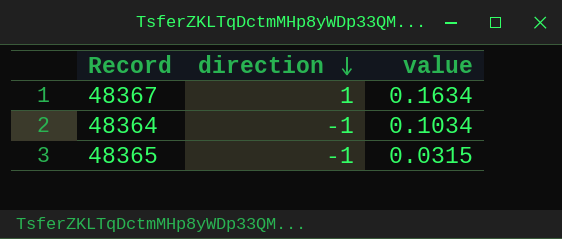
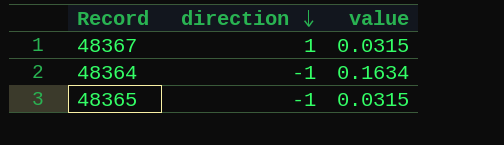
48367 | value: 0.1634 -> 0.0315
48364 | value: 0.1034 -> 0.1634

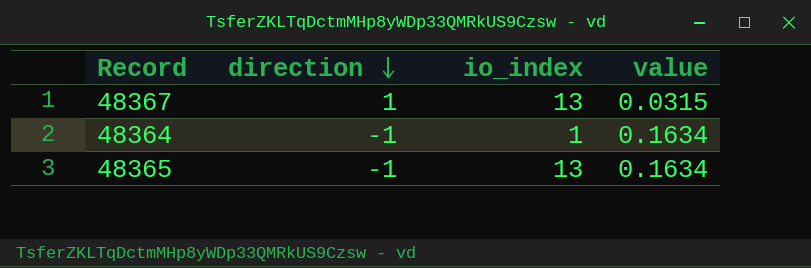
column io_index | position: none -> 3
48365 | value: 0.0315 -> 0.1634

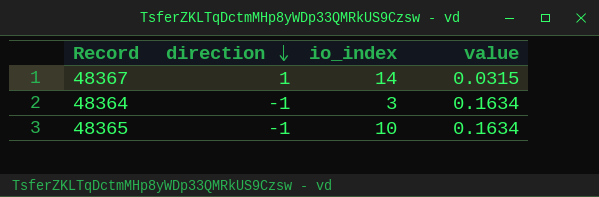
48367 | io_index: 13 -> 14
48364 | io_index: 1 -> 3
48365 | io_index: 13 -> 10

